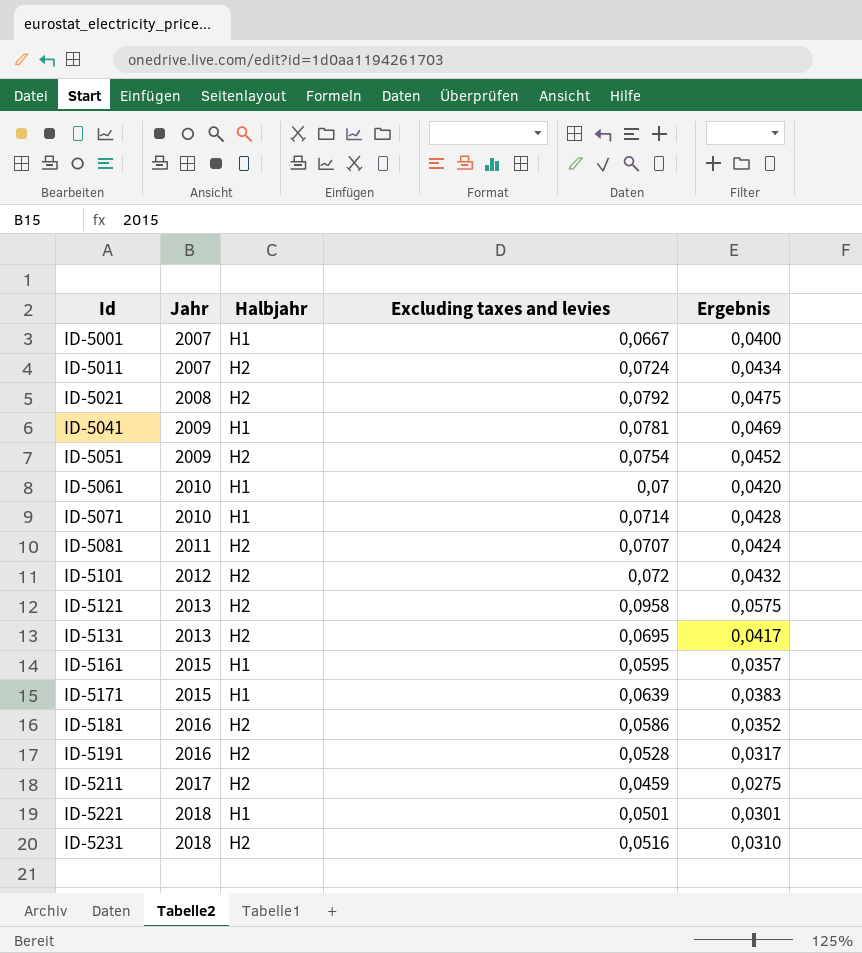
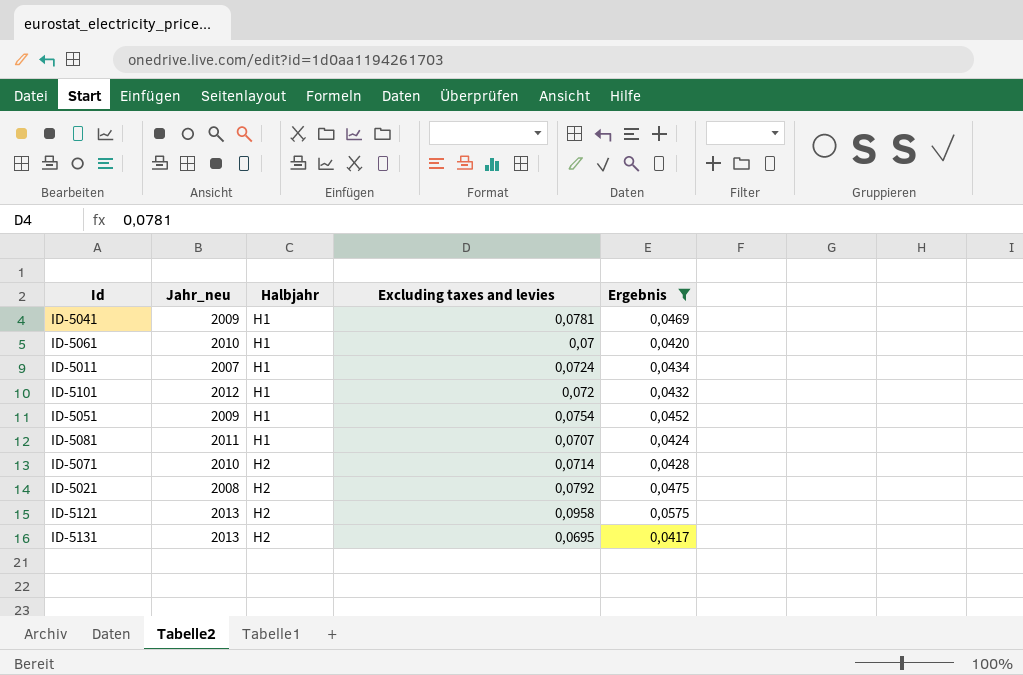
filter: none -> Ergebnis >= 0,0417
row order: Id ascending -> Halbjahr ascending
column name: Jahr -> Jahr_neu
ID-5011 | Halbjahr: H2 -> H1
ID-5101 | Halbjahr: H2 -> H1
ID-5051 | Halbjahr: H2 -> H1
ID-5081 | Halbjahr: H2 -> H1
ID-5071 | Halbjahr: H1 -> H2

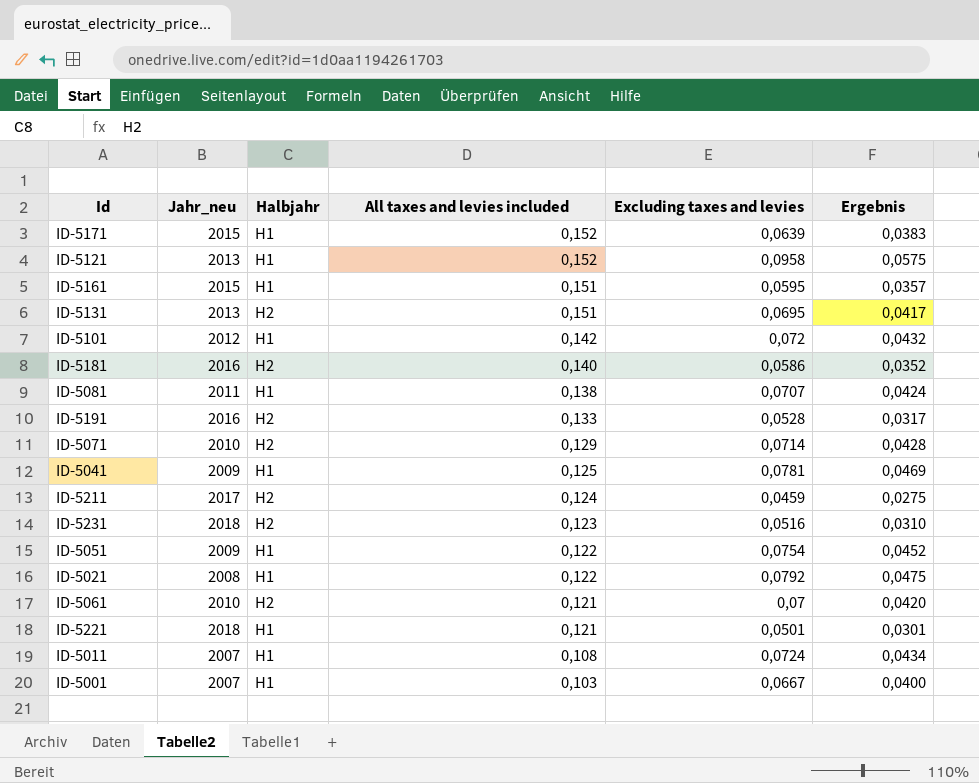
filter: Ergebnis >= 0,0417 -> none
row order: Halbjahr ascending -> All taxes and levies included descending
column All taxes and levies included | position: none -> 4
ID-5121 | Halbjahr: H2 -> H1
ID-5021 | Halbjahr: H2 -> H1
ID-5061 | Halbjahr: H1 -> H2

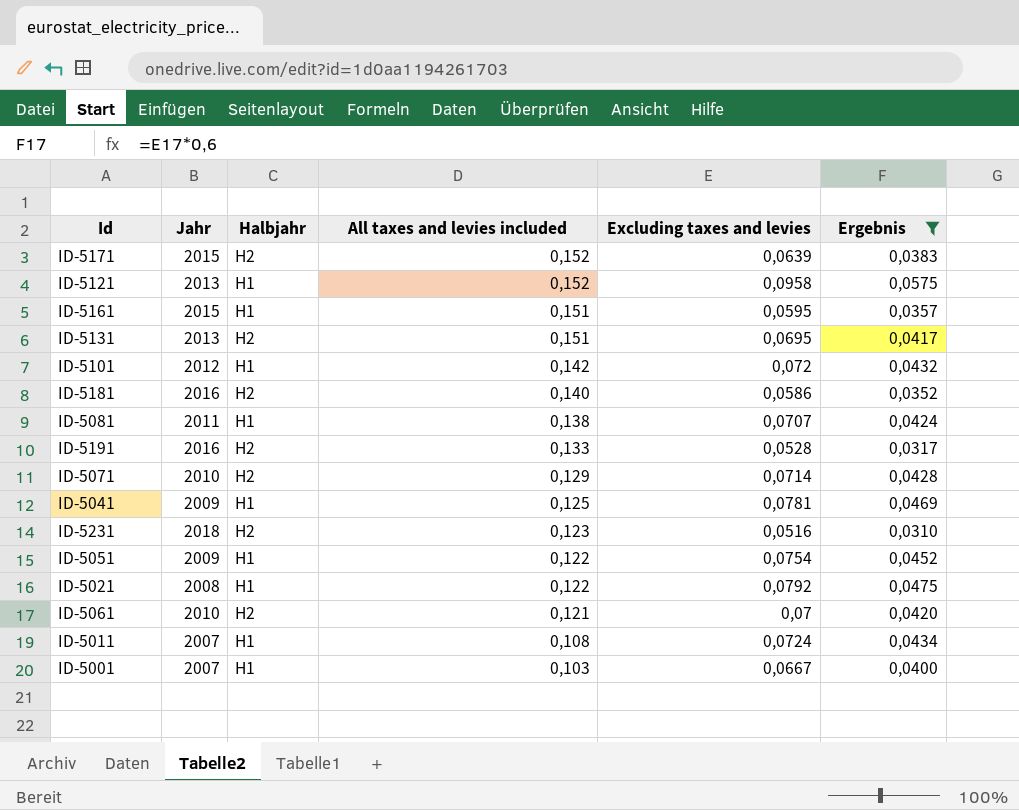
filter: none -> Ergebnis >= 0,0310
column name: Jahr_neu -> Jahr
ID-5171 | Halbjahr: H1 -> H2

